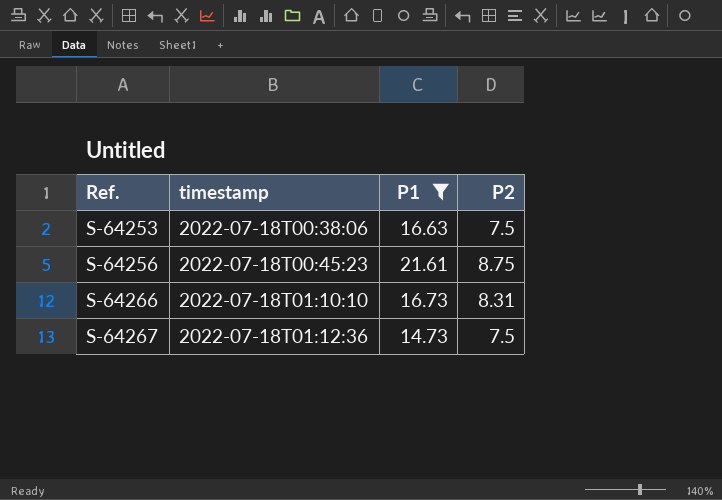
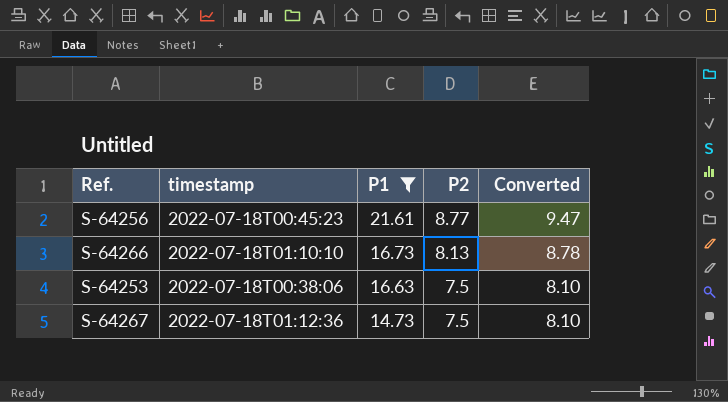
row order: Ref. ascending -> P1 descending
column Converted | formula: none -> [P2] * 1.08
S-64256 | P2: 8.75 -> 8.77
S-64266 | P2: 8.31 -> 8.13

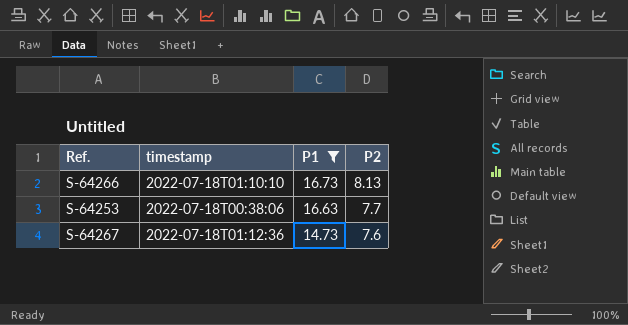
column Converted | formula: [P2] * 1.08 -> none
row S-64256: 2022-07-18T00:45:23 | 21.61 | 8.77 | 9.47 -> none
S-64253 | P2: 7.5 -> 7.7
S-64267 | P2: 7.5 -> 7.6

